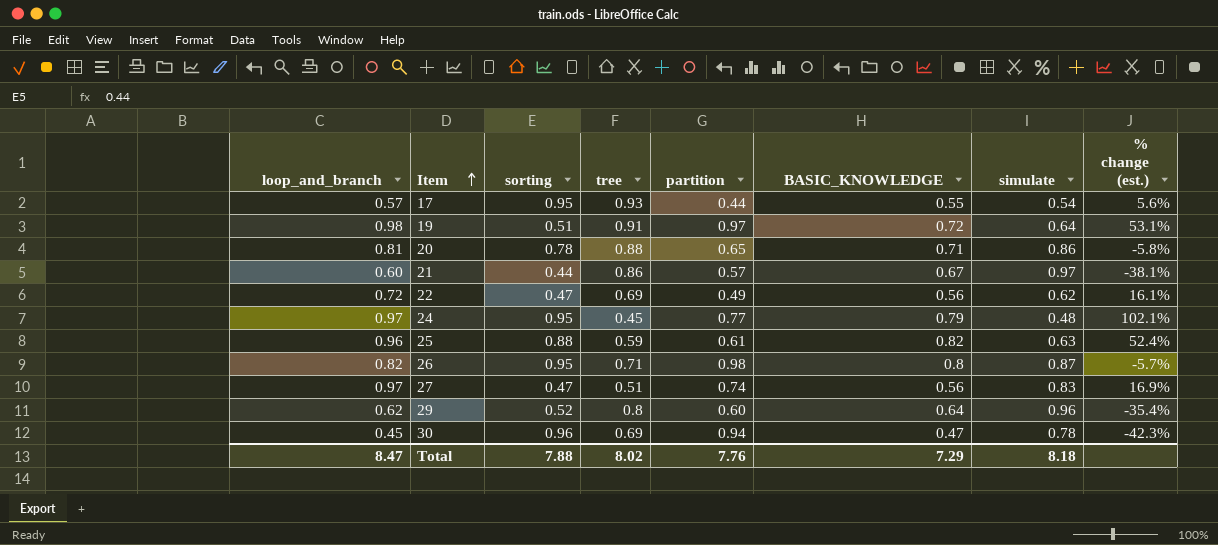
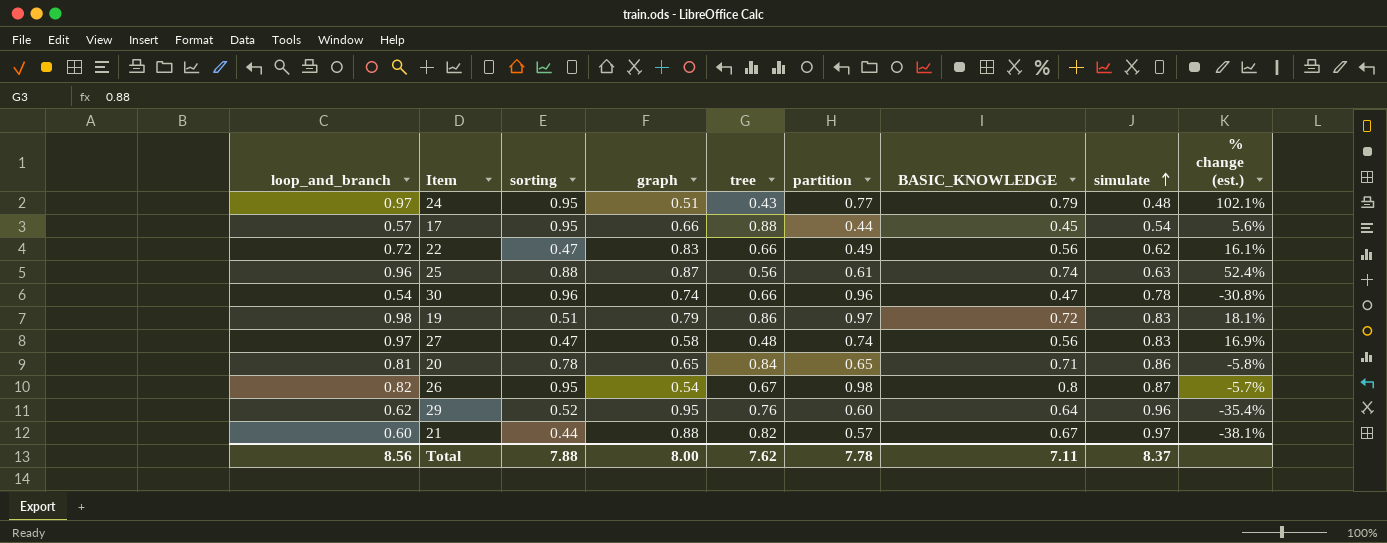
row order: Item ascending -> simulate ascending
column graph | position: none -> 4
24 | tree: 0.45 -> 0.43
17 | tree: 0.93 -> 0.88
17 | BASIC_KNOWLEDGE: 0.55 -> 0.45
22 | tree: 0.69 -> 0.66
25 | tree: 0.59 -> 0.56
25 | BASIC_KNOWLEDGE: 0.82 -> 0.74
30 | loop_and_branch: 0.45 -> 0.54
30 | tree: 0.69 -> 0.66
30 | partition: 0.94 -> 0.96
30 | % change (est.): -42.3% -> -30.8%
19 | tree: 0.91 -> 0.86
19 | simulate: 0.64 -> 0.83
19 | % change (est.): 53.1% -> 18.1%
27 | tree: 0.51 -> 0.48
20 | tree: 0.88 -> 0.84
26 | tree: 0.71 -> 0.67
29 | tree: 0.8 -> 0.76
21 | tree: 0.86 -> 0.82
Total | loop_and_branch: 8.47 -> 8.56
Total | tree: 8.02 -> 7.62
Total | partition: 7.76 -> 7.78
Total | BASIC_KNOWLEDGE: 7.29 -> 7.11
Total | simulate: 8.18 -> 8.37

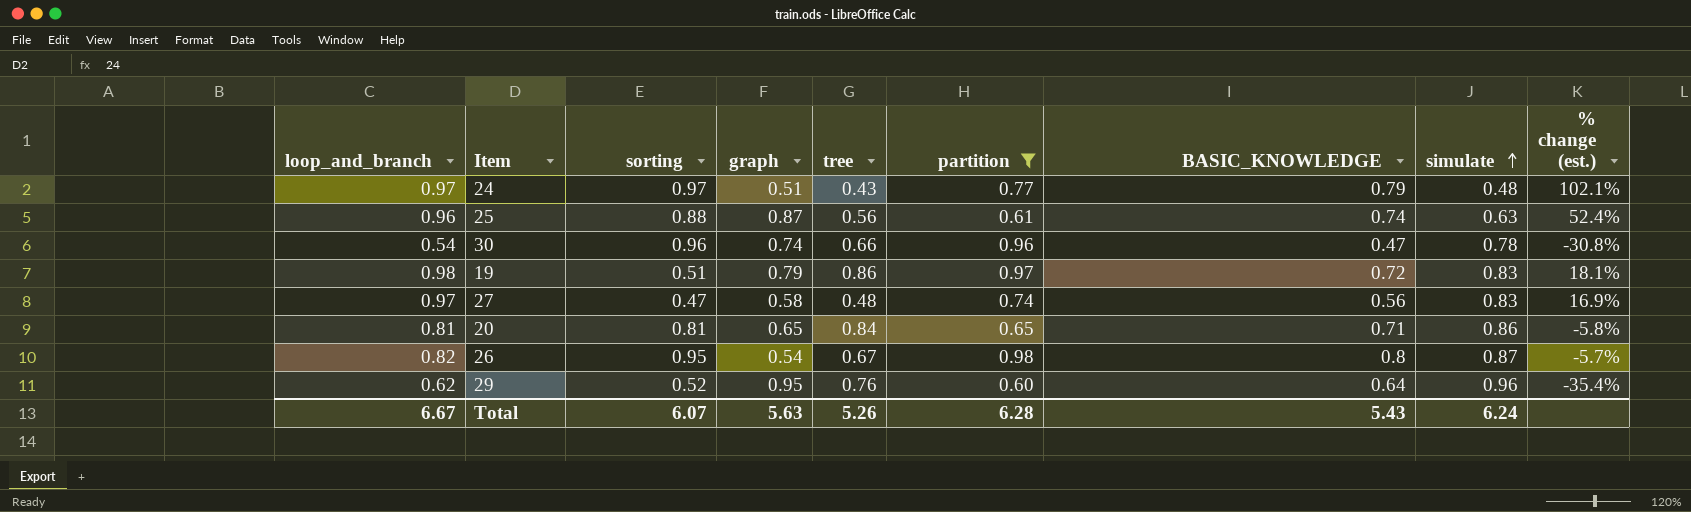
filter: none -> partition >= 0.60
24 | sorting: 0.95 -> 0.97
20 | sorting: 0.78 -> 0.81
Total | loop_and_branch: 8.56 -> 6.67
Total | sorting: 7.88 -> 6.07
Total | graph: 8.00 -> 5.63
Total | tree: 7.62 -> 5.26
Total | partition: 7.78 -> 6.28
Total | BASIC_KNOWLEDGE: 7.11 -> 5.43
Total | simulate: 8.37 -> 6.24

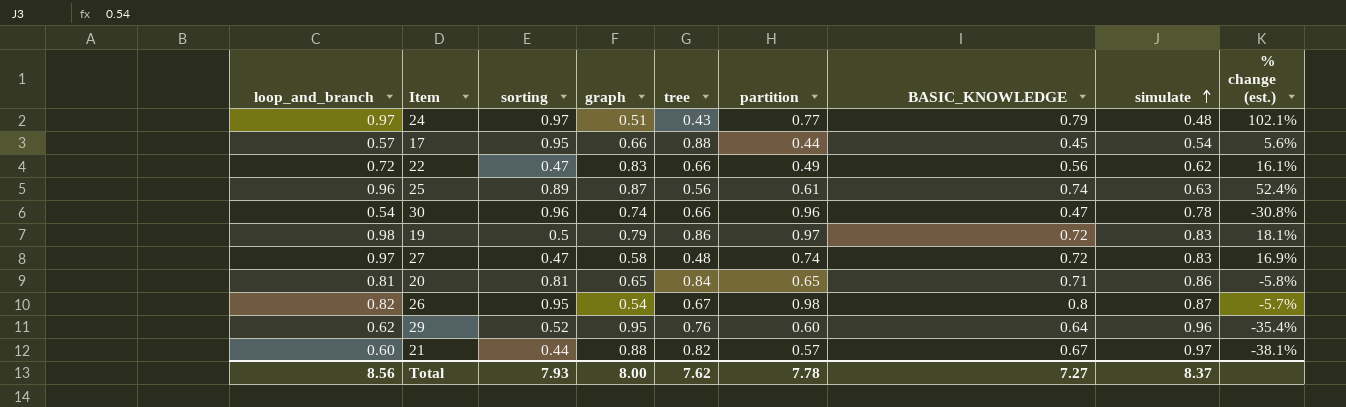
filter: partition >= 0.60 -> none
25 | sorting: 0.88 -> 0.89
19 | sorting: 0.51 -> 0.5
27 | BASIC_KNOWLEDGE: 0.56 -> 0.72
Total | loop_and_branch: 6.67 -> 8.56
Total | sorting: 6.07 -> 7.93
Total | graph: 5.63 -> 8.00
Total | tree: 5.26 -> 7.62
Total | partition: 6.28 -> 7.78
Total | BASIC_KNOWLEDGE: 5.43 -> 7.27
Total | simulate: 6.24 -> 8.37

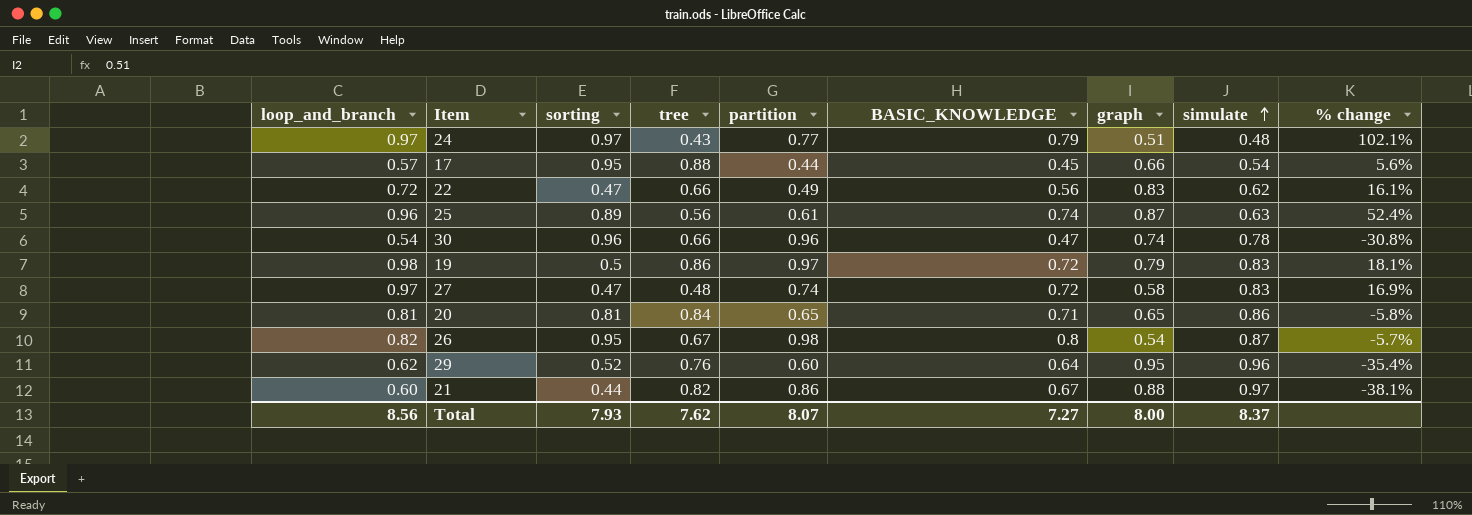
column graph | position: 4 -> 7
column name: % change (est.) -> % change
21 | partition: 0.57 -> 0.86
Total | partition: 7.78 -> 8.07

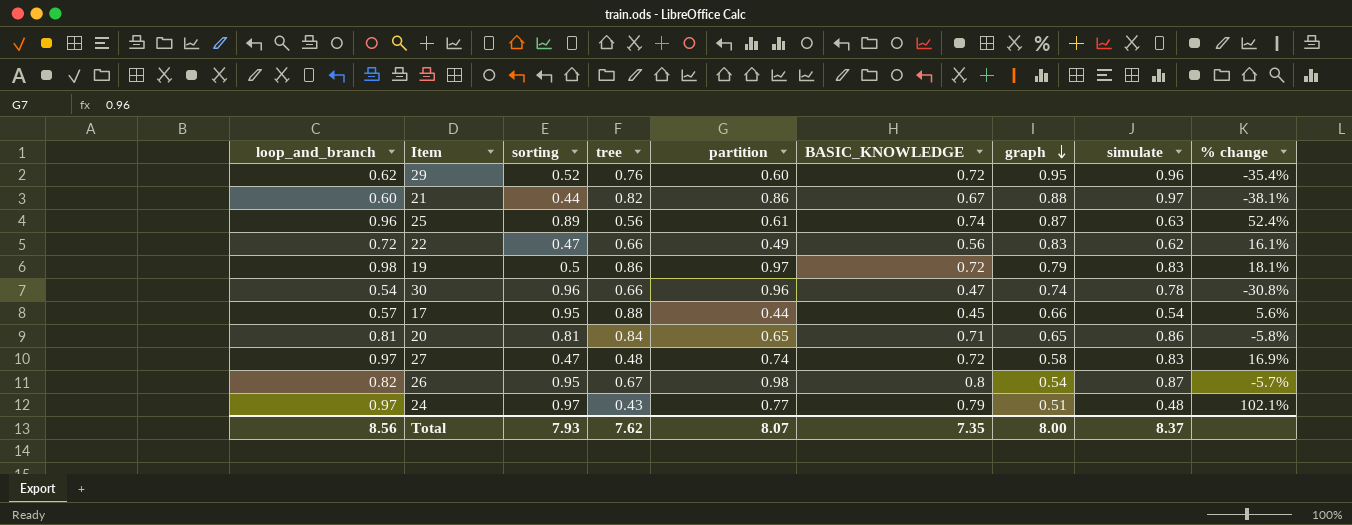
row order: simulate ascending -> graph descending
29 | BASIC_KNOWLEDGE: 0.64 -> 0.72
Total | BASIC_KNOWLEDGE: 7.27 -> 7.35

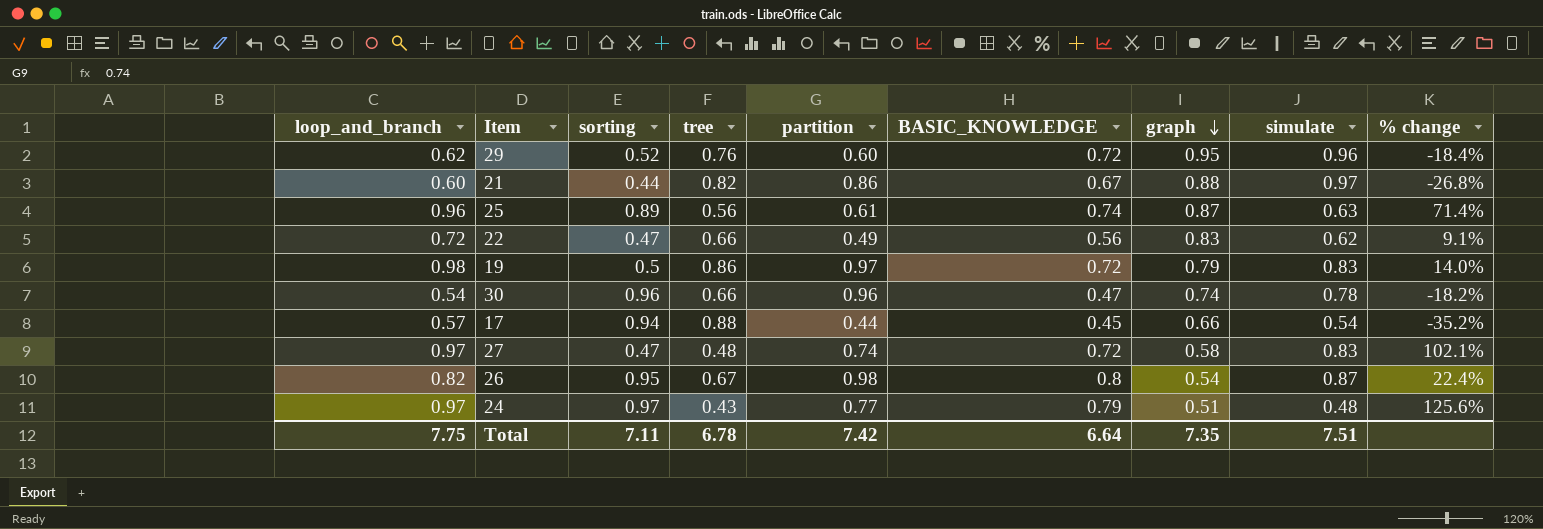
column % change | formula: ([loop_and_branch] - [simulate]) / [simulate] -> ([loop_and_branch] - [tree]) / [tree]
row 20: 0.81 | 0.81 | 0.84 | 0.65 | 0.71 | 0.65 | 0.86 | -5.8% -> none
17 | sorting: 0.95 -> 0.94
Total | loop_and_branch: 8.56 -> 7.75
Total | sorting: 7.93 -> 7.11
Total | tree: 7.62 -> 6.78
Total | partition: 8.07 -> 7.42
Total | BASIC_KNOWLEDGE: 7.35 -> 6.64
Total | graph: 8.00 -> 7.35
Total | simulate: 8.37 -> 7.51

